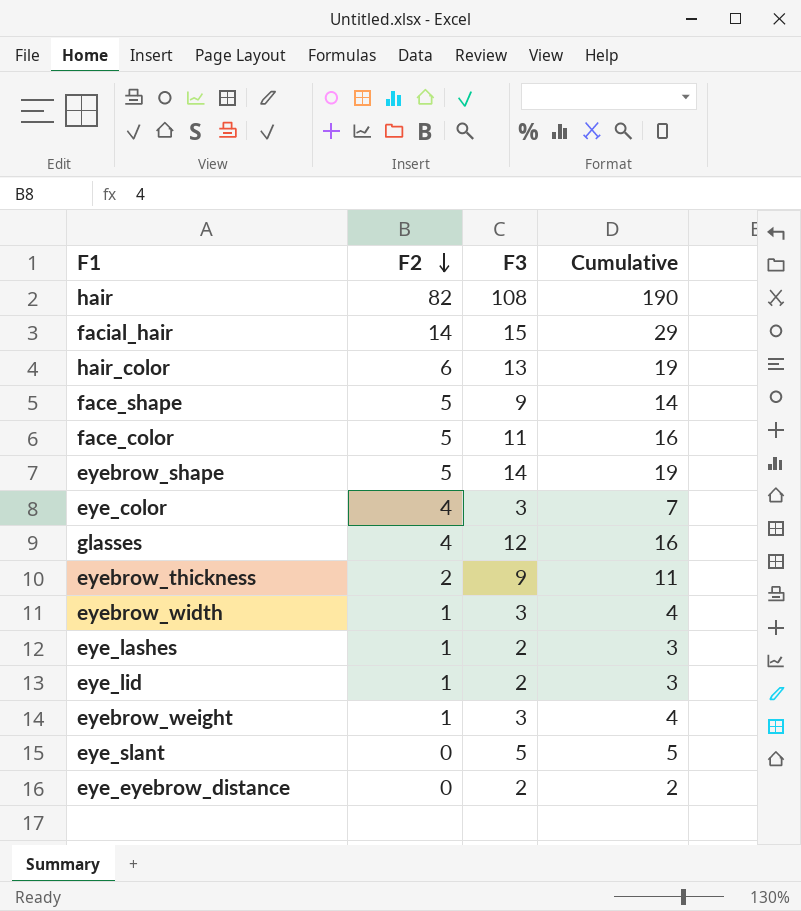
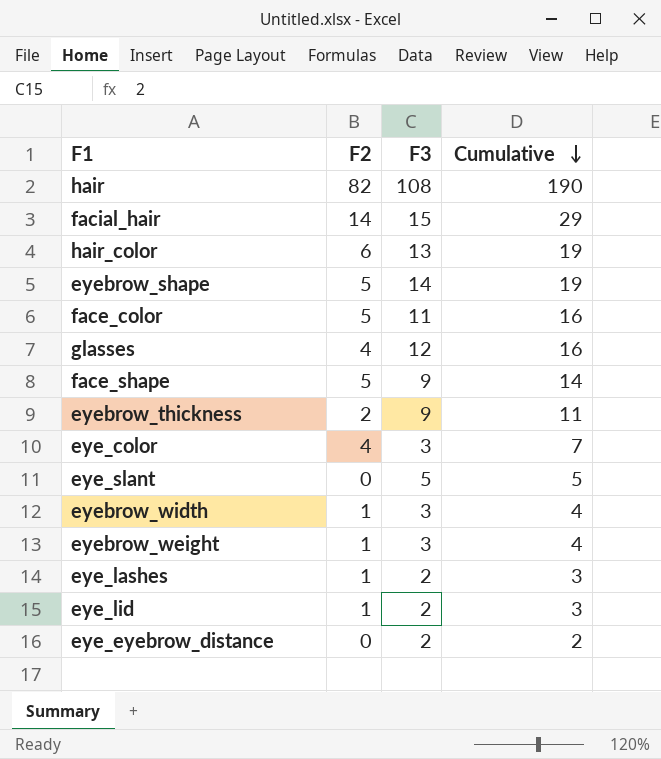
row order: F2 descending -> Cumulative descending

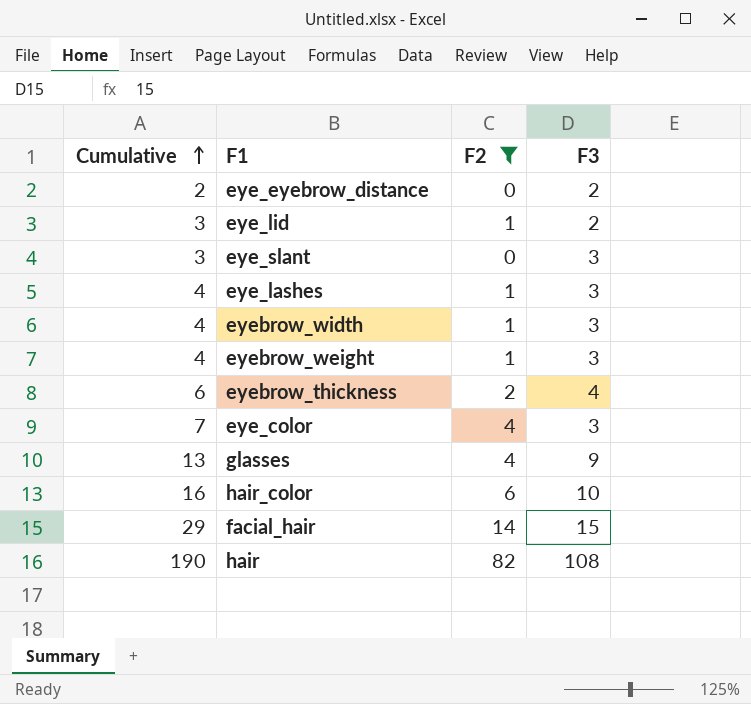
filter: none -> F2 != 5
row order: Cumulative descending -> Cumulative ascending
column Cumulative | position: 4 -> 1
eye_slant | Cumulative: 5 -> 3
eye_slant | F3: 5 -> 3
eye_lashes | Cumulative: 3 -> 4
eye_lashes | F3: 2 -> 3
eyebrow_thickness | Cumulative: 11 -> 6
eyebrow_thickness | F3: 9 -> 4
glasses | Cumulative: 16 -> 13
glasses | F3: 12 -> 9
hair_color | Cumulative: 19 -> 16
hair_color | F3: 13 -> 10

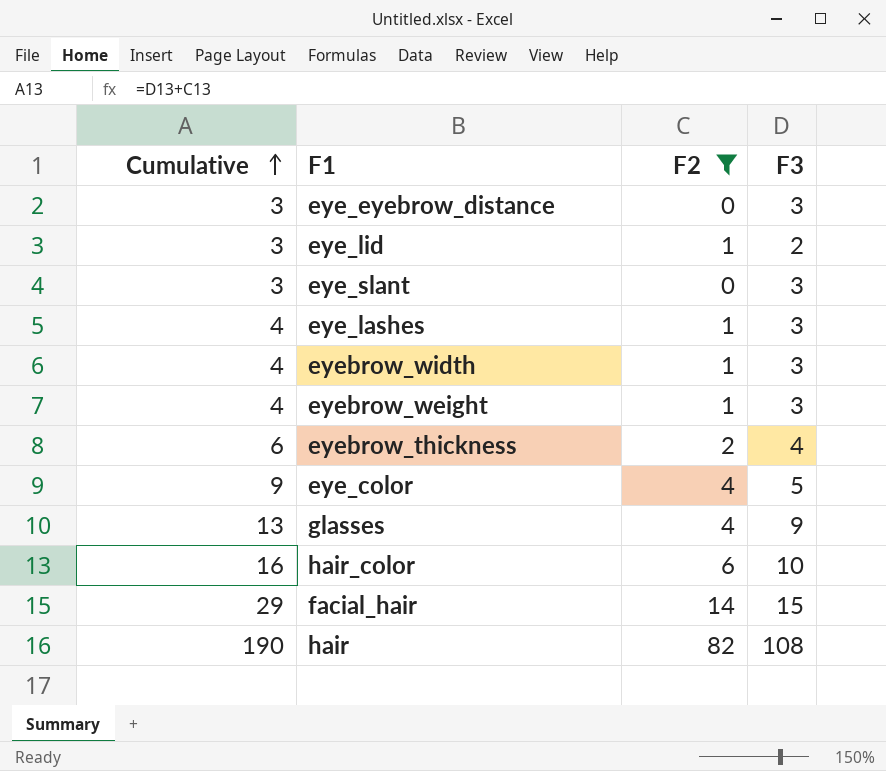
eye_eyebrow_distance | Cumulative: 2 -> 3
eye_eyebrow_distance | F3: 2 -> 3
eye_color | Cumulative: 7 -> 9
eye_color | F3: 3 -> 5

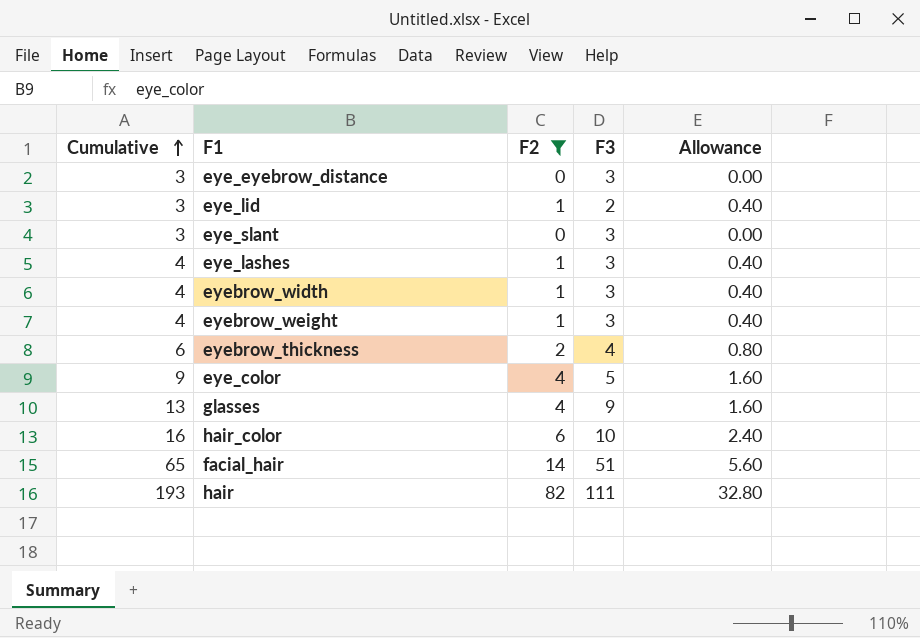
column Allowance | formula: none -> [F2] * 0.4
facial_hair | Cumulative: 29 -> 65
facial_hair | F3: 15 -> 51
hair | Cumulative: 190 -> 193
hair | F3: 108 -> 111

